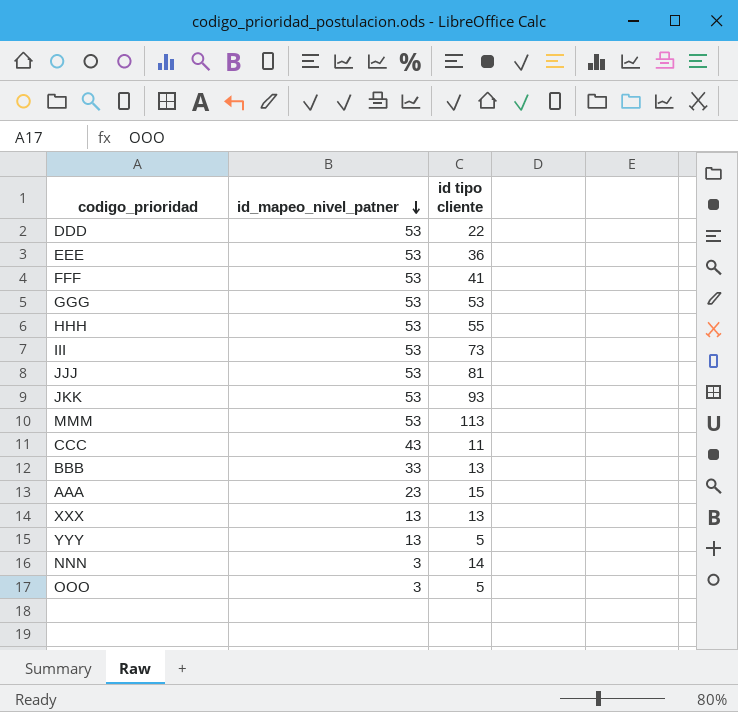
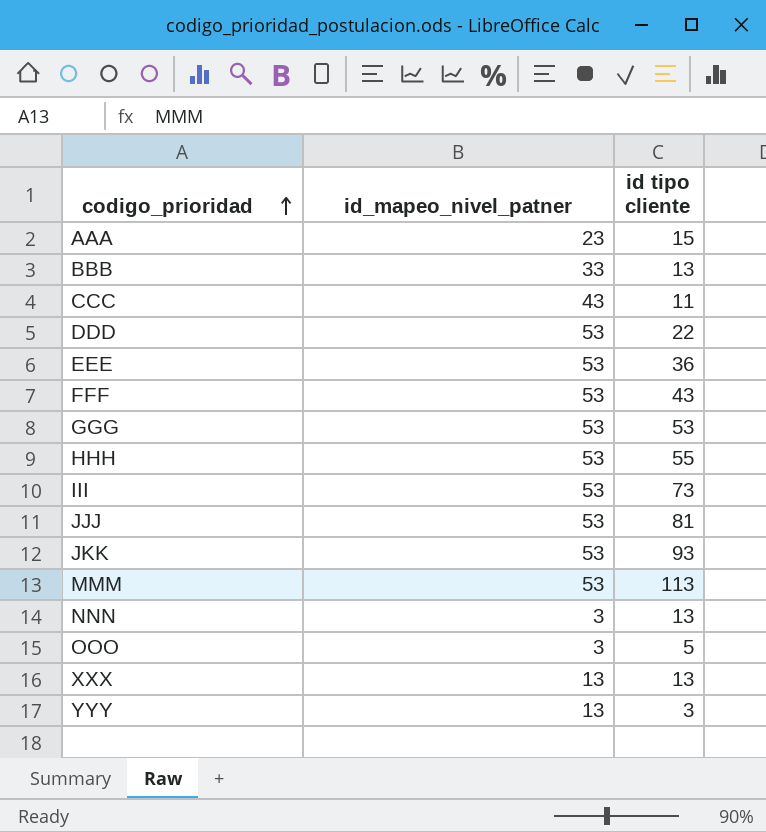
row order: id_mapeo_nivel_patner descending -> codigo_prioridad ascending
FFF | id tipo cliente: 41 -> 43
NNN | id tipo cliente: 14 -> 13
YYY | id tipo cliente: 5 -> 3

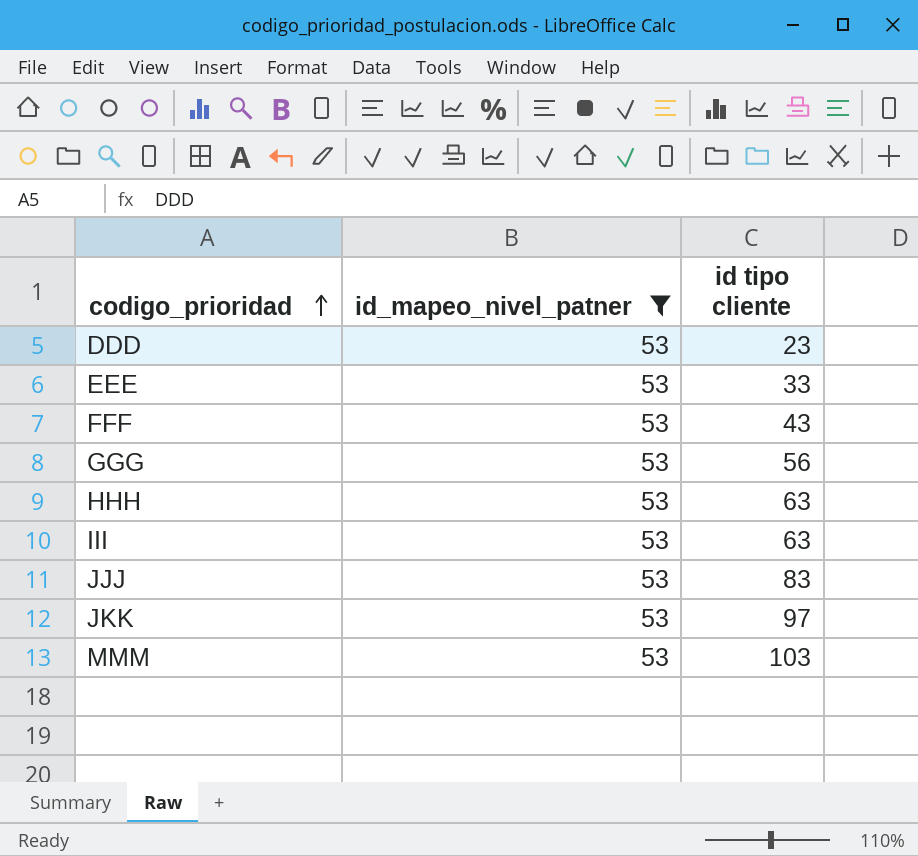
filter: none -> id_mapeo_nivel_patner = 53
DDD | id tipo cliente: 22 -> 23
EEE | id tipo cliente: 36 -> 33
GGG | id tipo cliente: 53 -> 56
HHH | id tipo cliente: 55 -> 63
III | id tipo cliente: 73 -> 63
JJJ | id tipo cliente: 81 -> 83
JKK | id tipo cliente: 93 -> 97
MMM | id tipo cliente: 113 -> 103

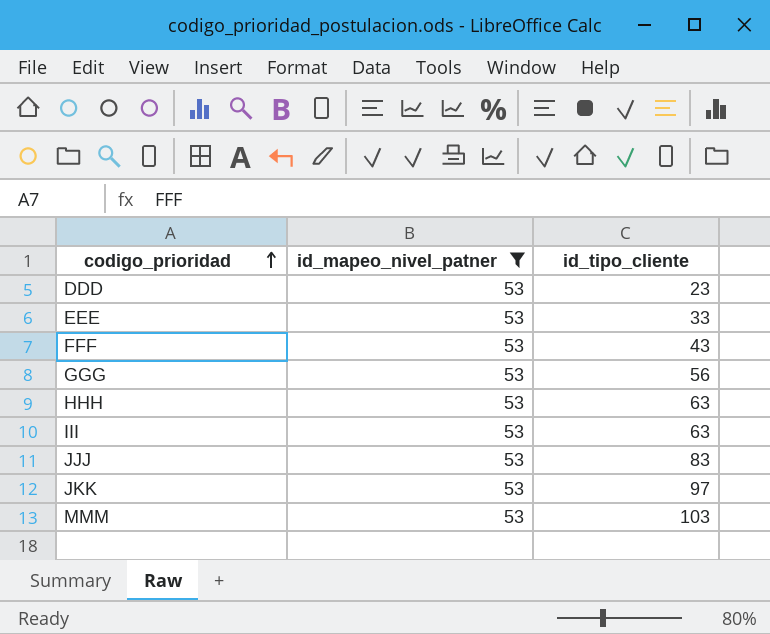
column name: id tipo cliente -> id_tipo_cliente

